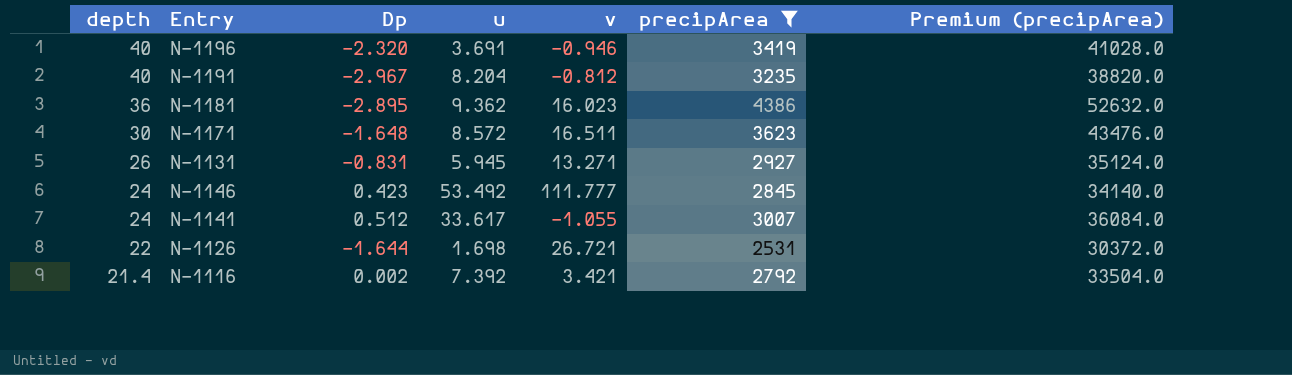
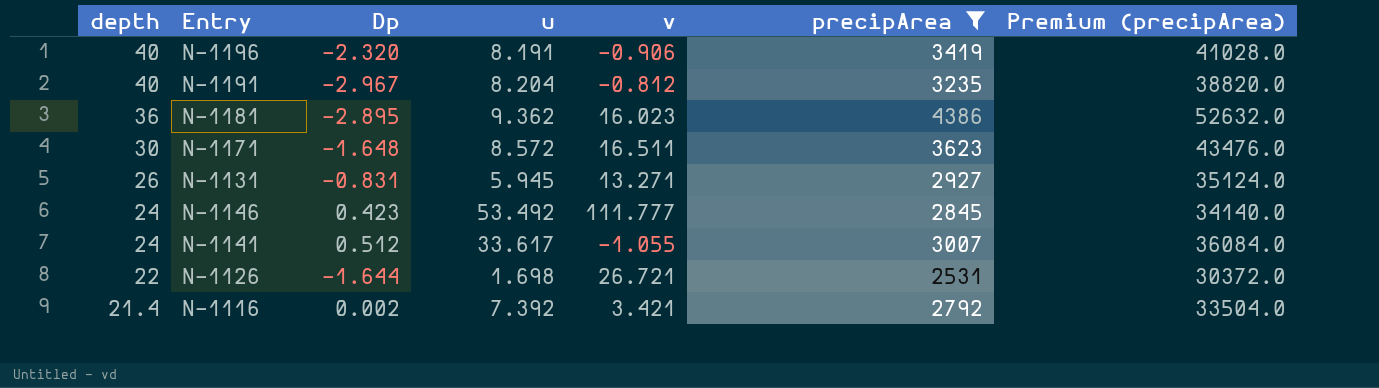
N-1196 | u: 3.691 -> 8.191
N-1196 | v: -0.946 -> -0.906

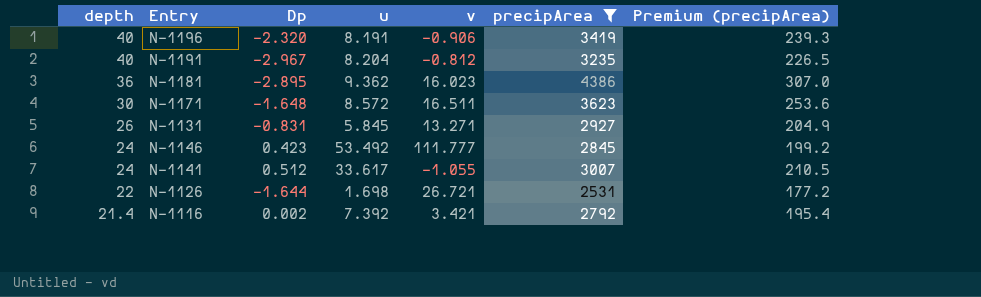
column Premium (precipArea) | formula: [precipArea] * 12 -> [precipArea] * 0.07
N-1131 | u: 5.945 -> 5.845

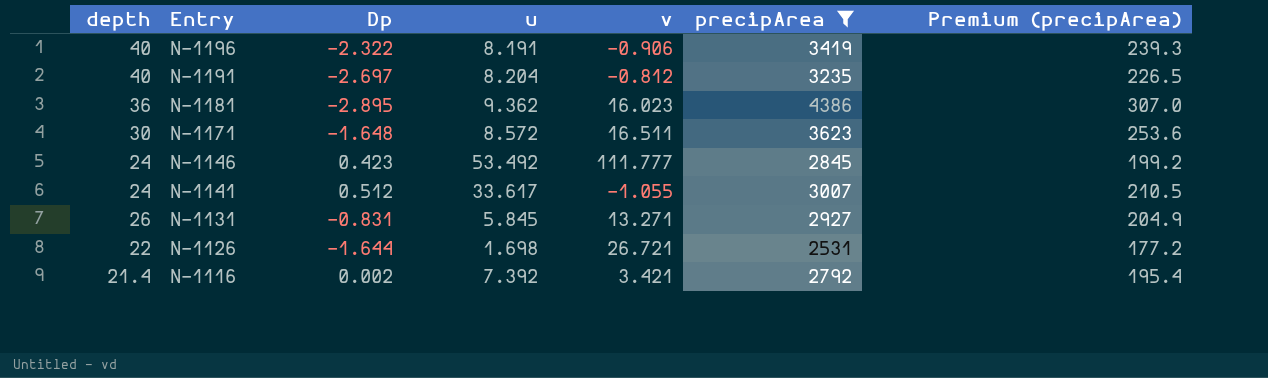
row order: depth descending -> Entry descending
N-1196 | Dp: -2.320 -> -2.322
N-1191 | Dp: -2.967 -> -2.697

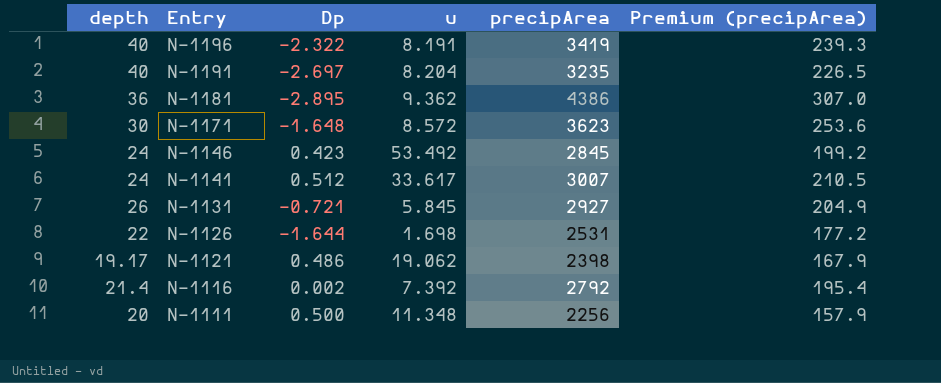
filter: precipArea >= 2531 -> none
column v | position: 5 -> none
N-1131 | Dp: -0.831 -> -0.721

